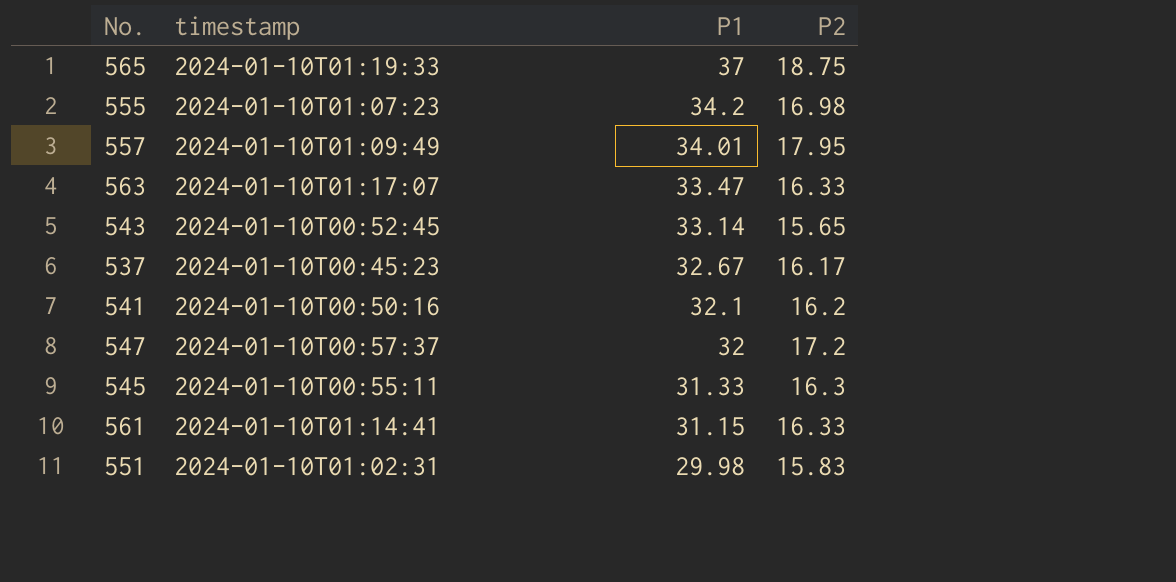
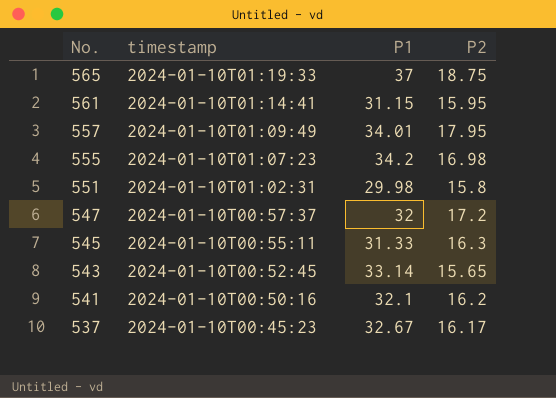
row order: P1 descending -> No. descending
row 563: 2024-01-10T01:17:07 | 33.47 | 16.33 -> none
561 | P2: 16.33 -> 15.95
551 | P2: 15.83 -> 15.8

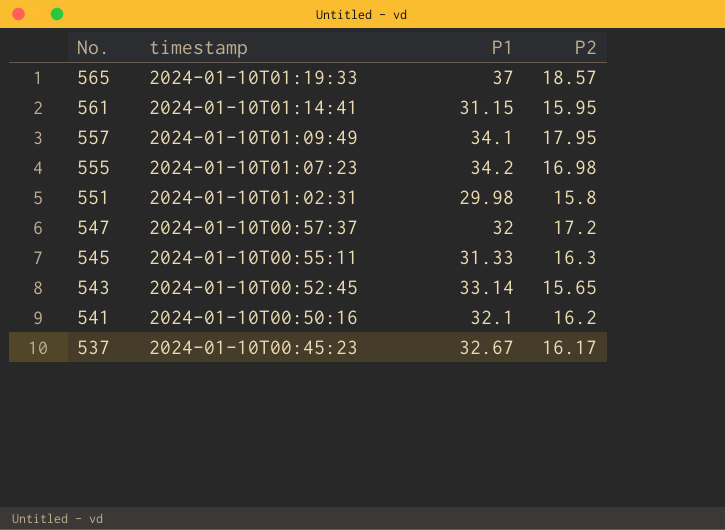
565 | P2: 18.75 -> 18.57
557 | P1: 34.01 -> 34.1

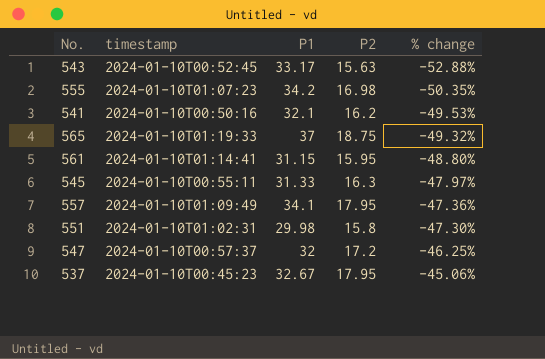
row order: No. descending -> % change ascending
column % change | formula: none -> ([P2] - [P1]) / [P1]
543 | P1: 33.14 -> 33.17
543 | P2: 15.65 -> 15.63
565 | P2: 18.57 -> 18.75
537 | P2: 16.17 -> 17.95

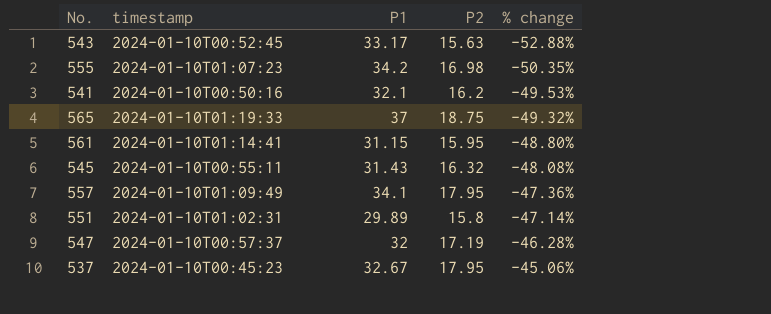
545 | P1: 31.33 -> 31.43
545 | P2: 16.3 -> 16.32
545 | % change: -47.97% -> -48.08%
551 | P1: 29.98 -> 29.89
551 | % change: -47.30% -> -47.14%
547 | P2: 17.2 -> 17.19
547 | % change: -46.25% -> -46.28%

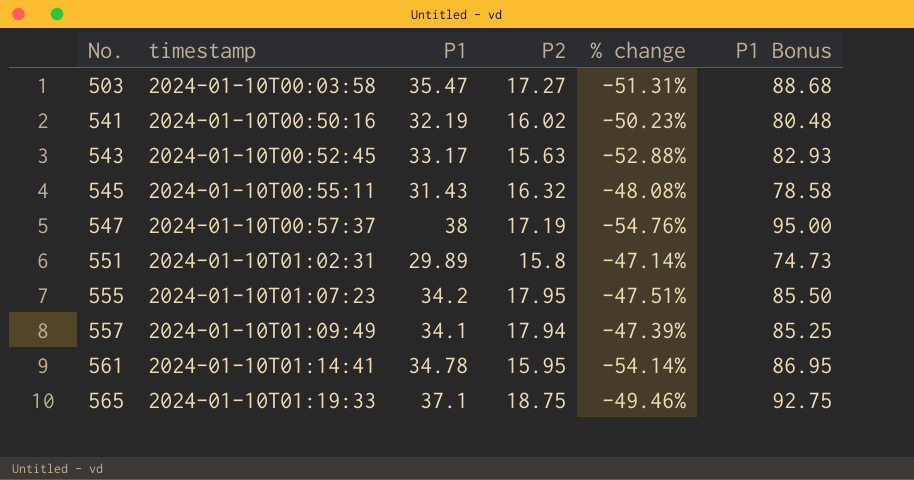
row order: % change ascending -> No. ascending
column P1 Bonus | formula: none -> [P1] * 2.5
row 537: 2024-01-10T00:45:23 | 32.67 | 17.95 | -45.06% -> none
row 503: none -> 2024-01-10T00:03:58 | 35.47 | 17.27 | -51.31% | 88.68
541 | P1: 32.1 -> 32.19
541 | P2: 16.2 -> 16.02
541 | % change: -49.53% -> -50.23%
547 | P1: 32 -> 38
547 | % change: -46.28% -> -54.76%
555 | P2: 16.98 -> 17.95
555 | % change: -50.35% -> -47.51%
557 | P2: 17.95 -> 17.94
557 | % change: -47.36% -> -47.39%
561 | P1: 31.15 -> 34.78
561 | % change: -48.80% -> -54.14%
565 | P1: 37 -> 37.1
565 | % change: -49.32% -> -49.46%

